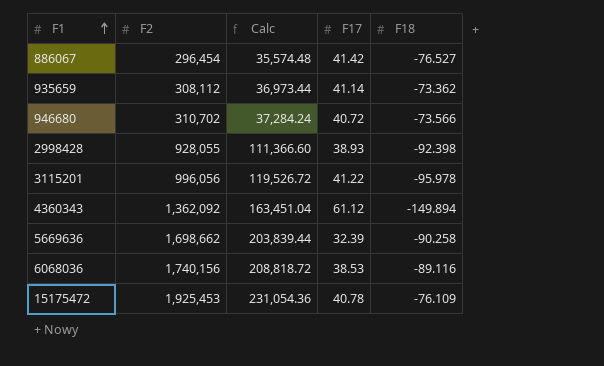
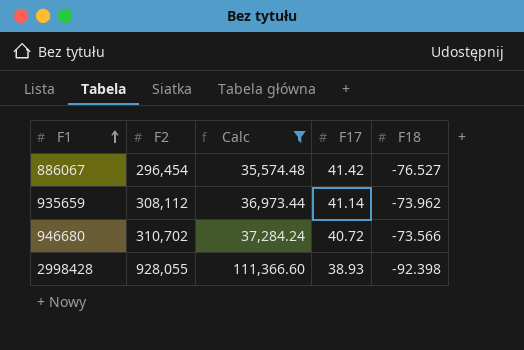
filter: none -> Calc <= 111,366.60
935659 | F18: -73.362 -> -73.962

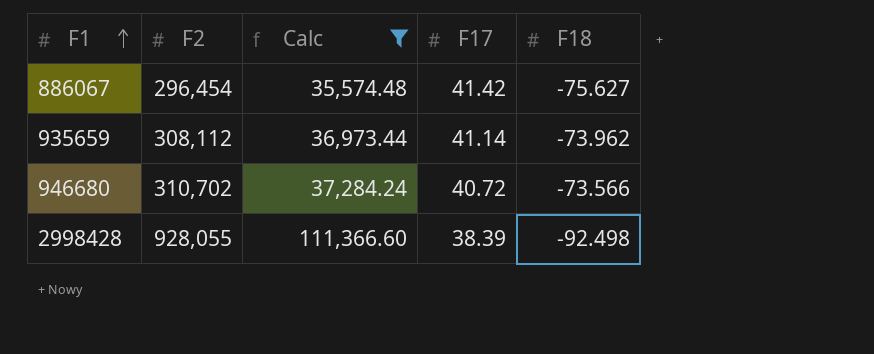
886067 | F18: -76.527 -> -75.627
2998428 | F17: 38.93 -> 38.39
2998428 | F18: -92.398 -> -92.498

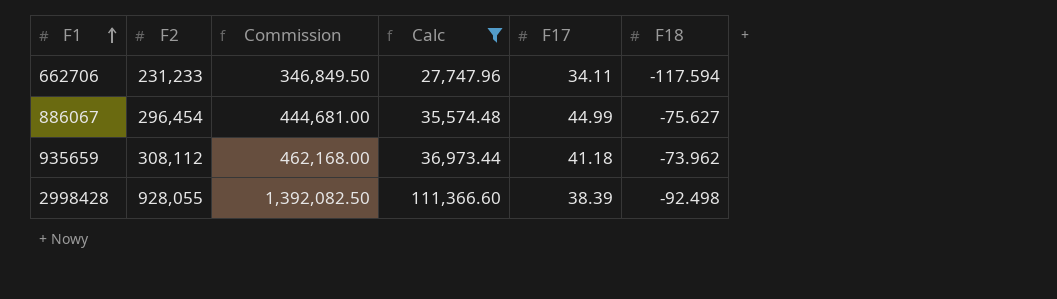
column Commission | formula: none -> [F2] * 1.5
row 946680: 310,702 | 37,284.24 | 40.72 | -73.566 -> none
row 662706: none -> 231,233 | 346,849.50 | 27,747.96 | 34.11 | -117.594
886067 | F17: 41.42 -> 44.99
935659 | F17: 41.14 -> 41.18

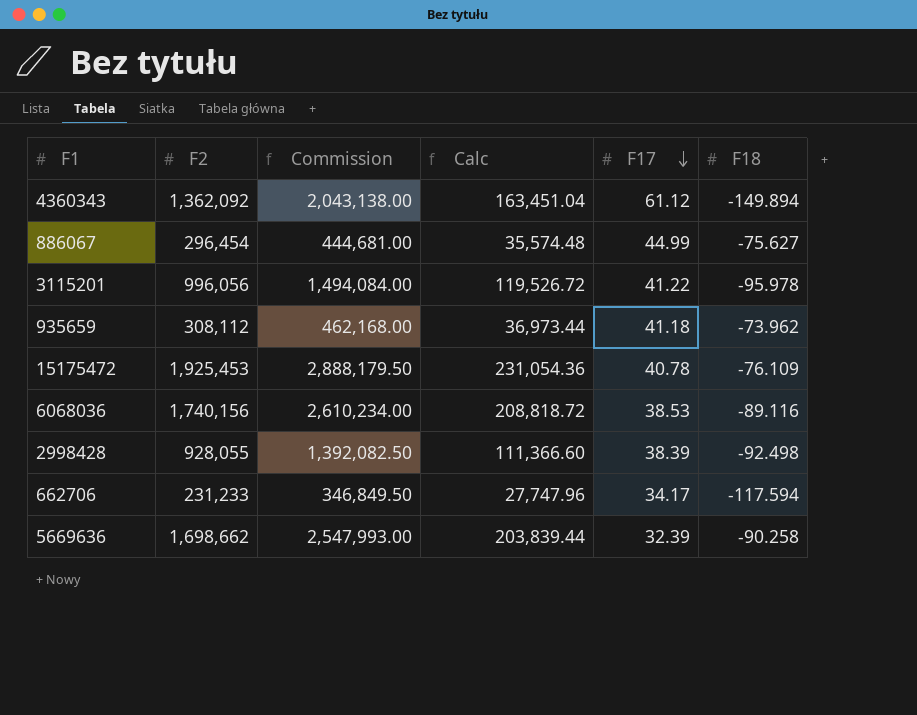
filter: Calc <= 111,366.60 -> none
row order: F1 ascending -> F17 descending
662706 | F17: 34.11 -> 34.17

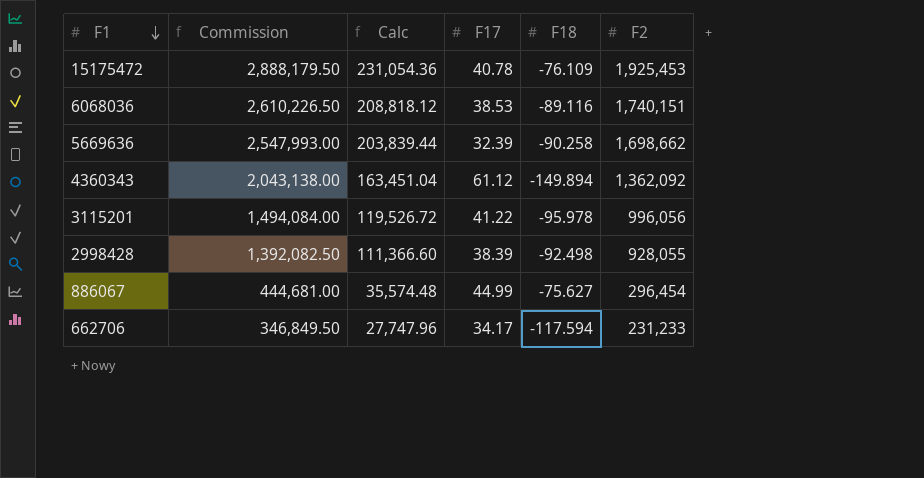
row order: F17 descending -> F1 descending
column F2 | position: 2 -> 6
row 935659: 308,112 | 462,168.00 | 36,973.44 | 41.18 | -73.962 -> none
6068036 | Commission: 2,610,234.00 -> 2,610,226.50
6068036 | Calc: 208,818.72 -> 208,818.12
6068036 | F2: 1,740,156 -> 1,740,151

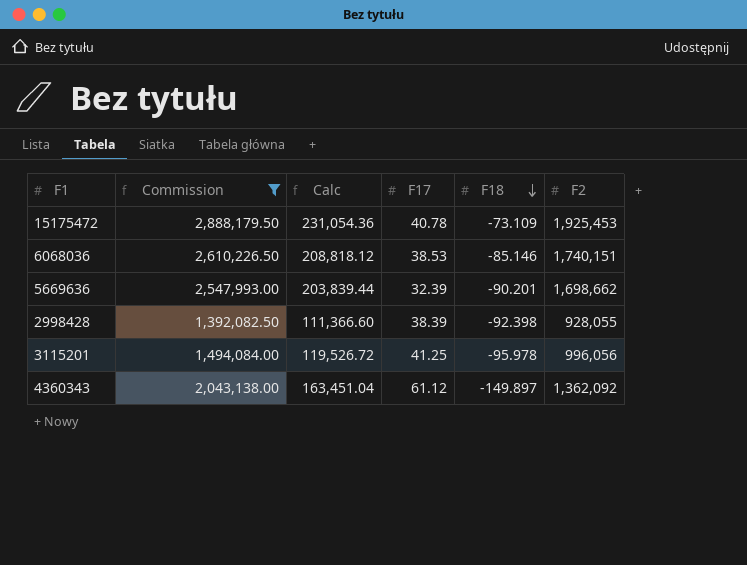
filter: none -> Commission >= 1,392,082.50
row order: F1 descending -> F18 descending
15175472 | F18: -76.109 -> -73.109
6068036 | F18: -89.116 -> -85.146
5669636 | F18: -90.258 -> -90.201
2998428 | F18: -92.498 -> -92.398
3115201 | F17: 41.22 -> 41.25
4360343 | F18: -149.894 -> -149.897

